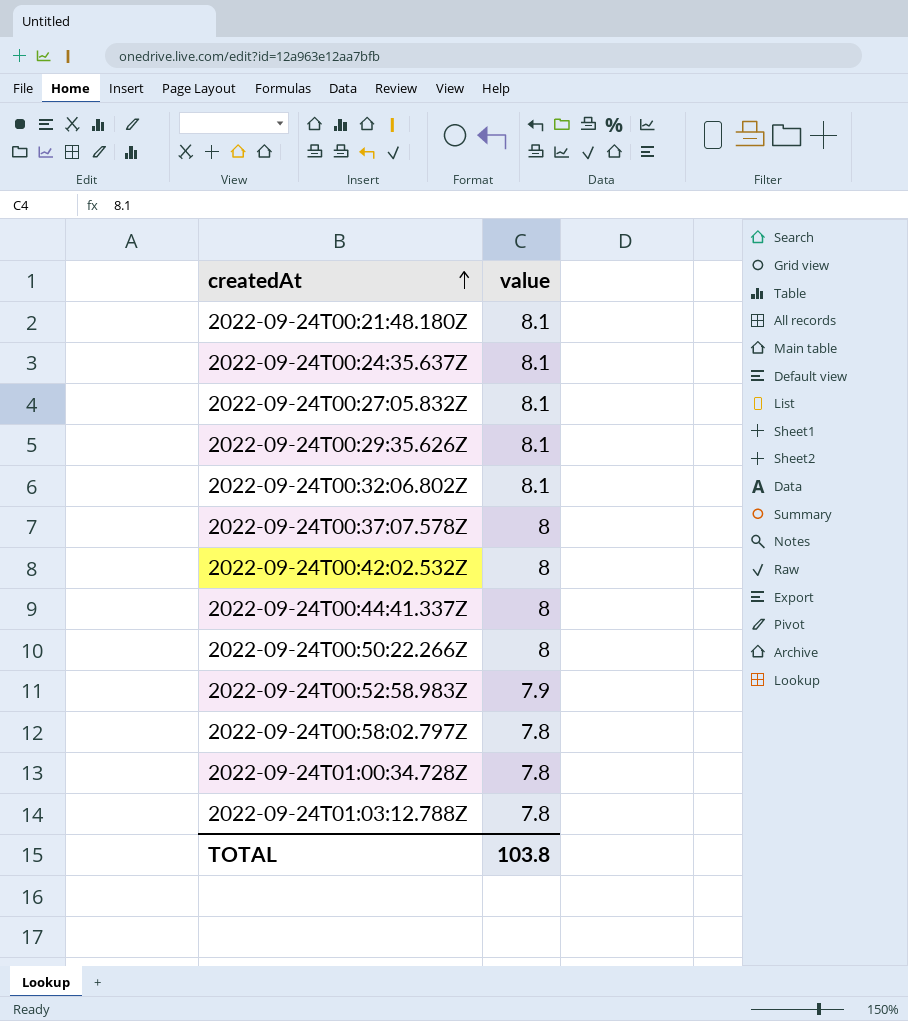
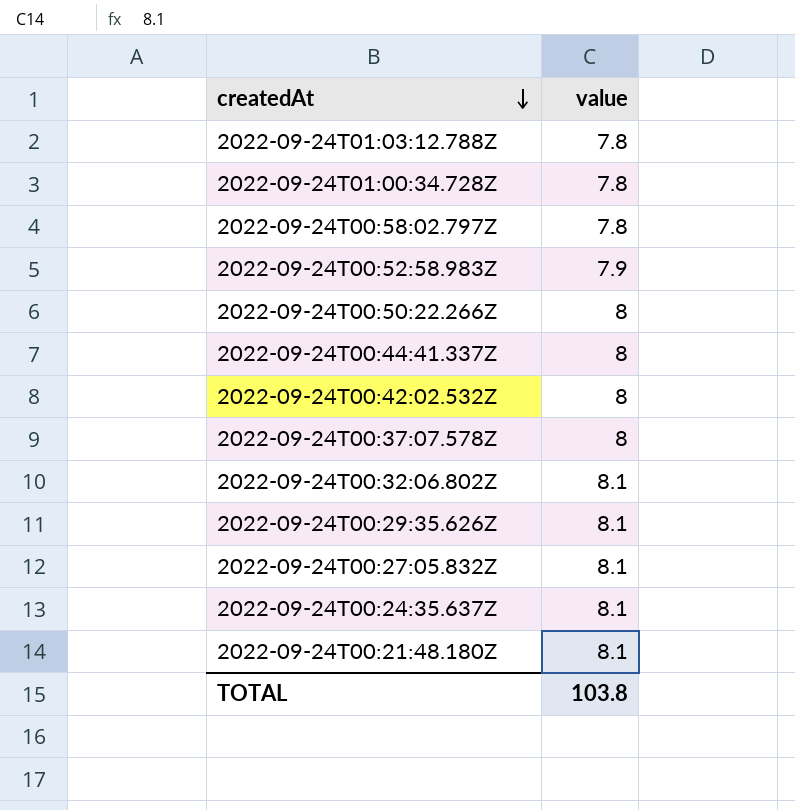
row order: createdAt ascending -> createdAt descending

